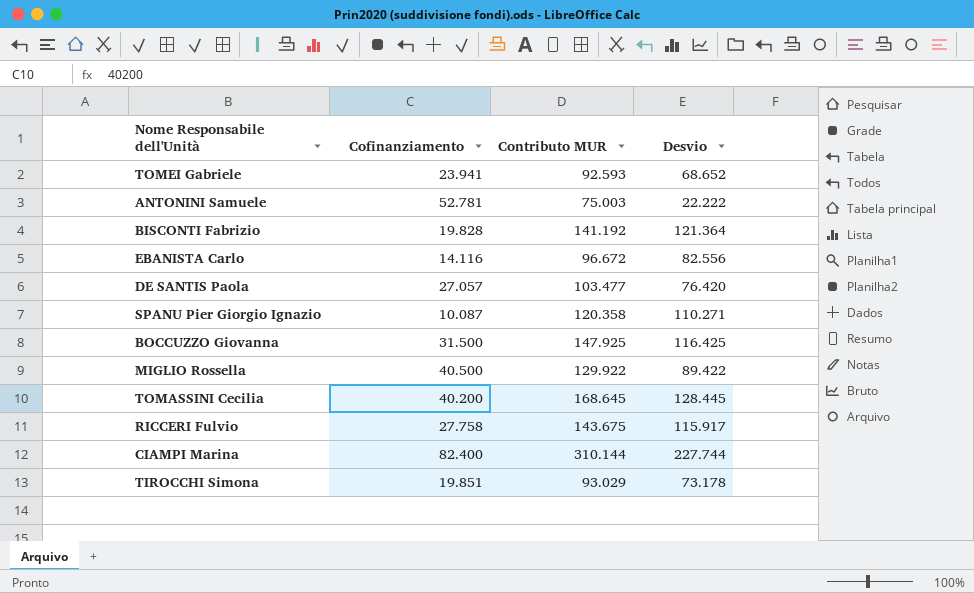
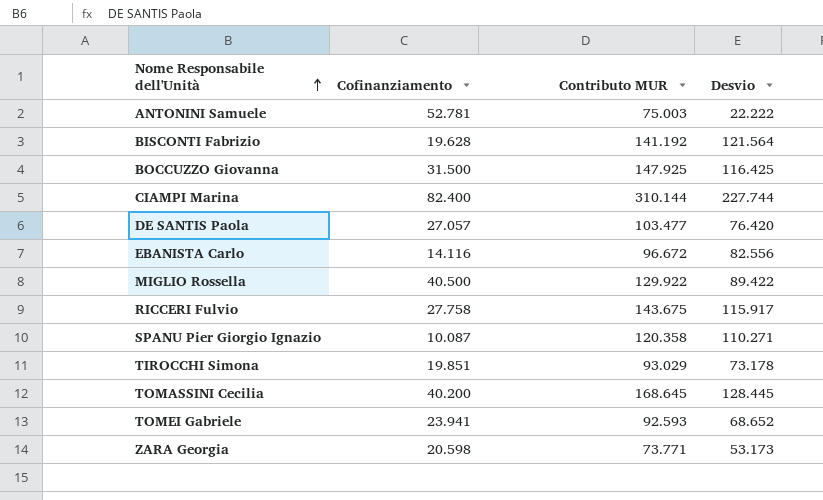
row order: none -> Nome Responsabile dell'Unità ascending
BISCONTI Fabrizio | Cofinanziamento: 19.828 -> 19.628
BISCONTI Fabrizio | Desvio: 121.364 -> 121.564
row ZARA Georgia: none -> 20.598 | 73.771 | 53.173

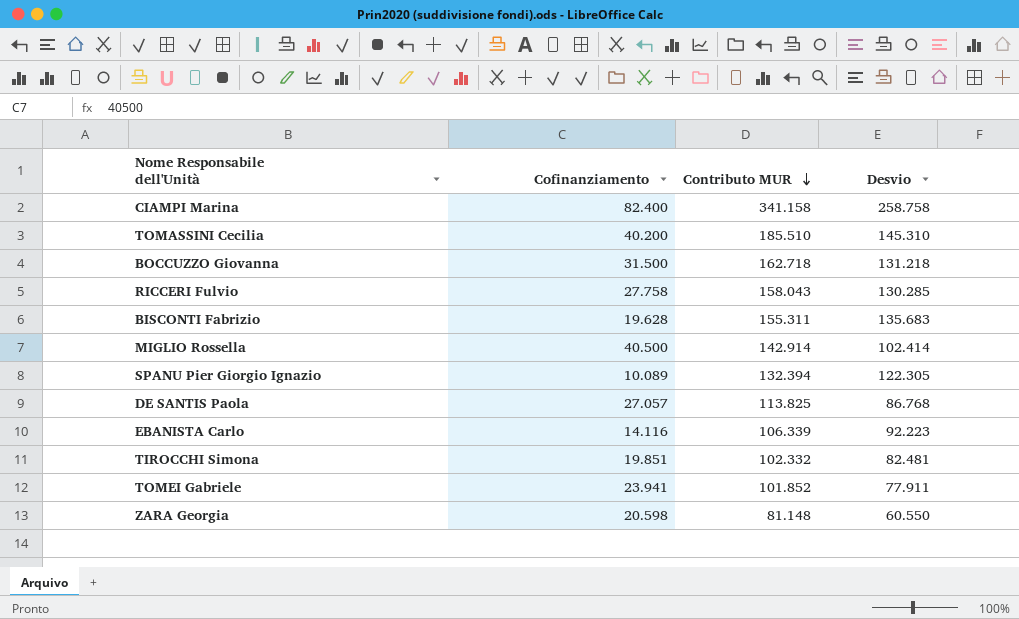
row order: Nome Responsabile dell'Unità ascending -> Contributo MUR descending
row ANTONINI Samuele: 52.781 | 75.003 | 22.222 -> none
CIAMPI Marina | Contributo MUR: 310.144 -> 341.158
CIAMPI Marina | Desvio: 227.744 -> 258.758
TOMASSINI Cecilia | Contributo MUR: 168.645 -> 185.510
TOMASSINI Cecilia | Desvio: 128.445 -> 145.310
BOCCUZZO Giovanna | Contributo MUR: 147.925 -> 162.718
BOCCUZZO Giovanna | Desvio: 116.425 -> 131.218
RICCERI Fulvio | Contributo MUR: 143.675 -> 158.043
RICCERI Fulvio | Desvio: 115.917 -> 130.285
BISCONTI Fabrizio | Contributo MUR: 141.192 -> 155.311
BISCONTI Fabrizio | Desvio: 121.564 -> 135.683
MIGLIO Rossella | Contributo MUR: 129.922 -> 142.914
MIGLIO Rossella | Desvio: 89.422 -> 102.414
SPANU Pier Giorgio Ignazio | Cofinanziamento: 10.087 -> 10.089
SPANU Pier Giorgio Ignazio | Contributo MUR: 120.358 -> 132.394
SPANU Pier Giorgio Ignazio | Desvio: 110.271 -> 122.305
DE SANTIS Paola | Contributo MUR: 103.477 -> 113.825
DE SANTIS Paola | Desvio: 76.420 -> 86.768
EBANISTA Carlo | Contributo MUR: 96.672 -> 106.339
EBANISTA Carlo | Desvio: 82.556 -> 92.223
TIROCCHI Simona | Contributo MUR: 93.029 -> 102.332
TIROCCHI Simona | Desvio: 73.178 -> 82.481
TOMEI Gabriele | Contributo MUR: 92.593 -> 101.852
TOMEI Gabriele | Desvio: 68.652 -> 77.911
ZARA Georgia | Contributo MUR: 73.771 -> 81.148
ZARA Georgia | Desvio: 53.173 -> 60.550

